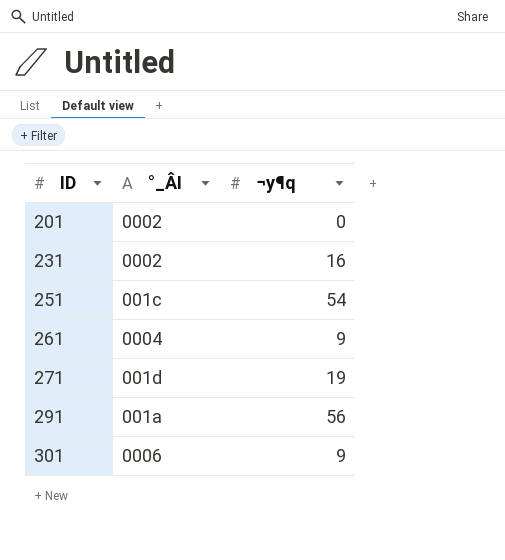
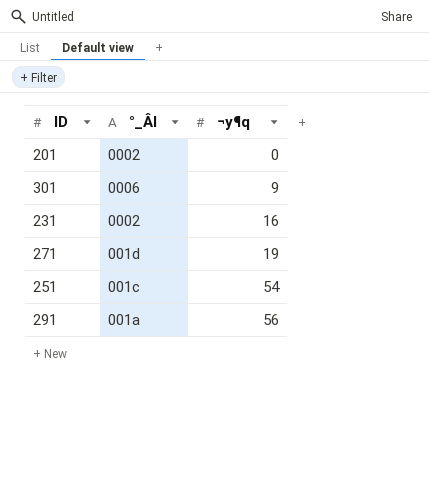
row order: ID ascending -> ¬y¶q ascending
row 261: 0004 | 9 -> none

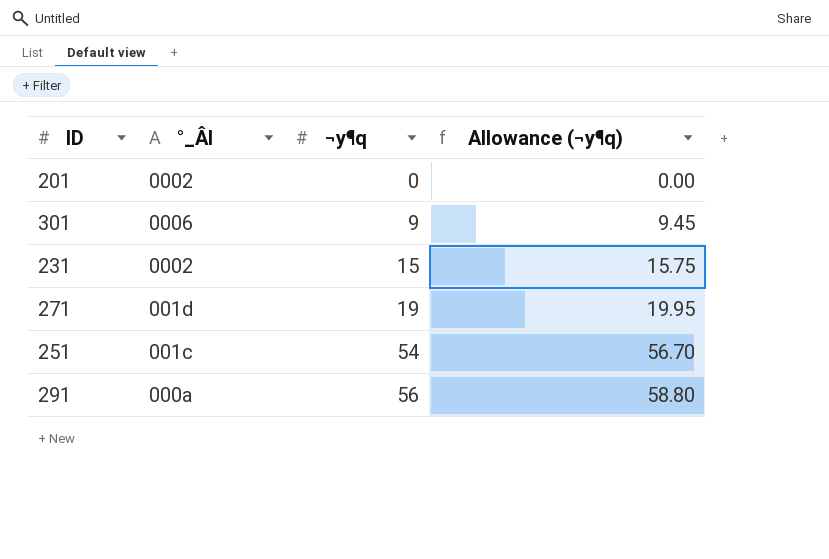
column Allowance (¬y¶q) | formula: none -> [¬y¶q] * 1.05
231 | ¬y¶q: 16 -> 15
291 | °_ÂI: 001a -> 000a

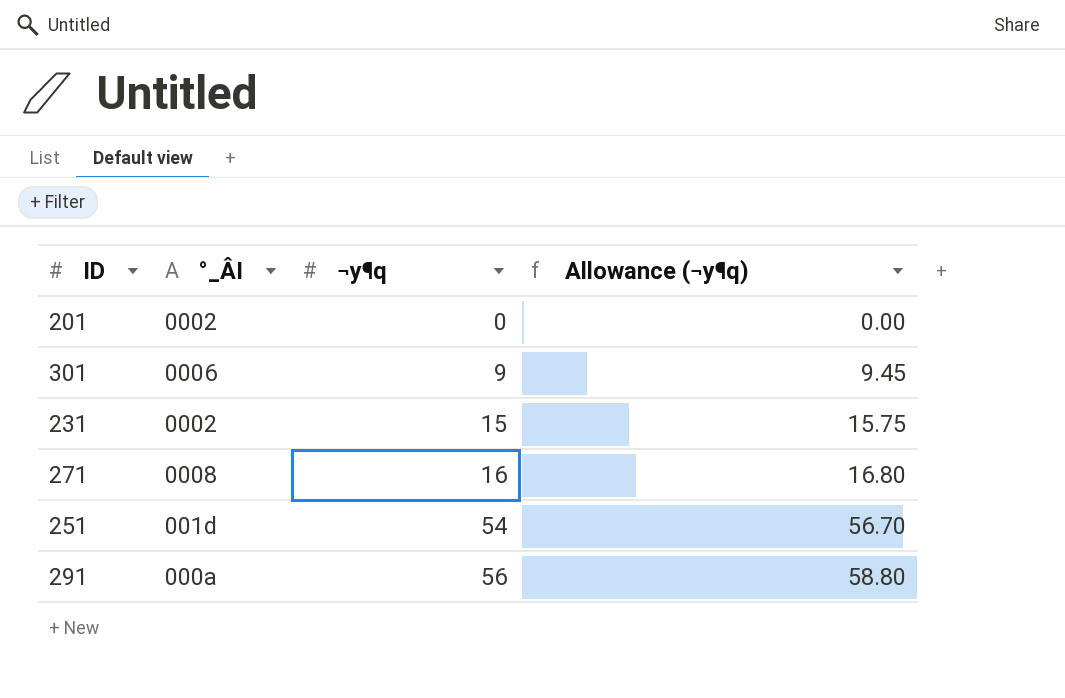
271 | °_ÂI: 001d -> 0008
271 | ¬y¶q: 19 -> 16
271 | Allowance (¬y¶q): 19.95 -> 16.80
251 | °_ÂI: 001c -> 001d

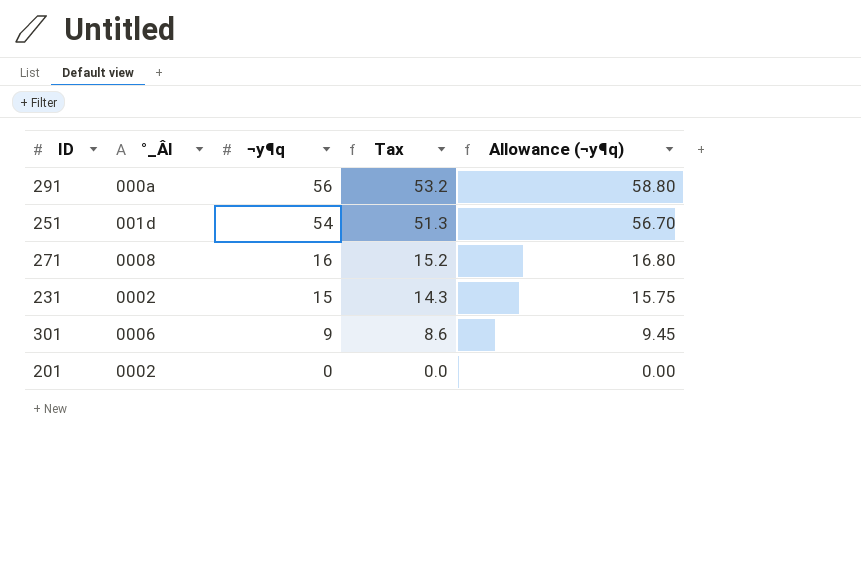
row order: ¬y¶q ascending -> ¬y¶q descending
column Tax | formula: none -> [¬y¶q] * 0.95

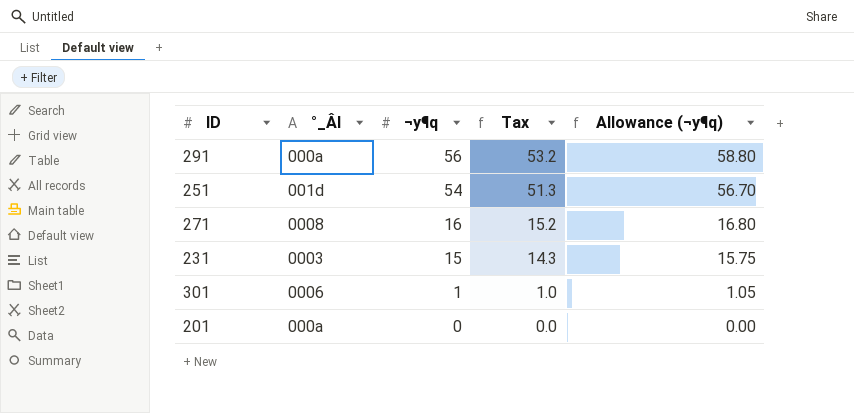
231 | °_ÂI: 0002 -> 0003
301 | ¬y¶q: 9 -> 1
301 | Tax: 8.6 -> 1.0
301 | Allowance (¬y¶q): 9.45 -> 1.05
201 | °_ÂI: 0002 -> 000a

